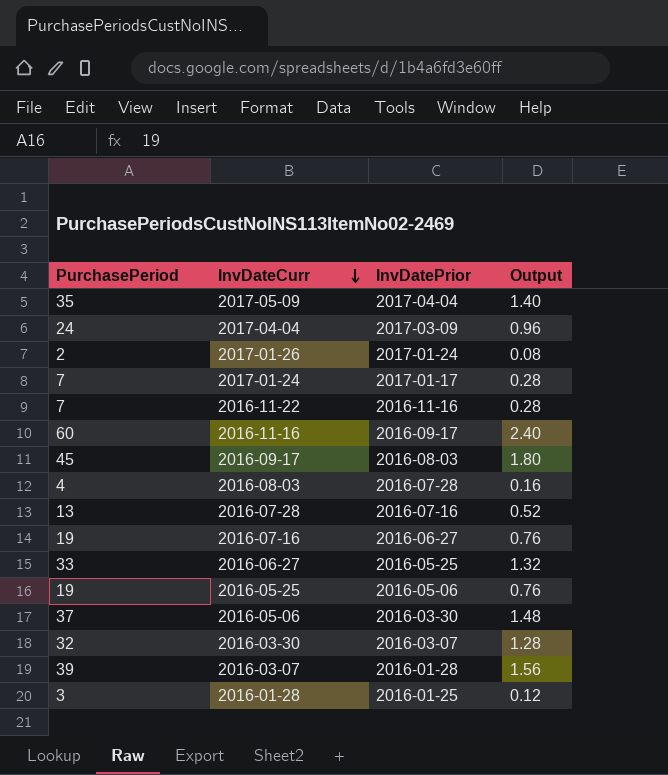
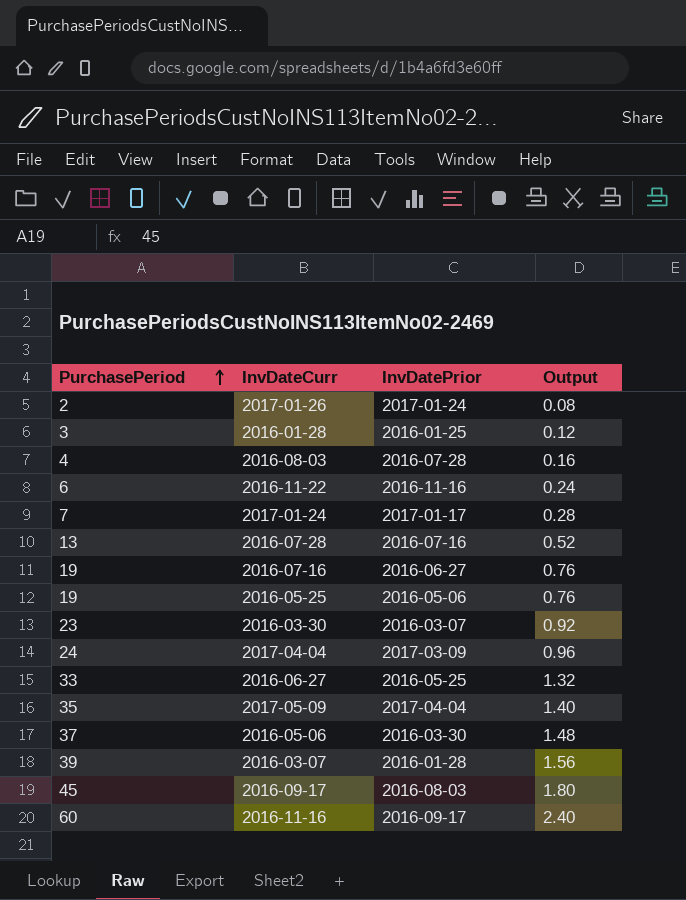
row order: InvDateCurr descending -> PurchasePeriod ascending
2016-11-22 | PurchasePeriod: 7 -> 6
2016-11-22 | Output: 0.28 -> 0.24
2016-03-30 | PurchasePeriod: 32 -> 23
2016-03-30 | Output: 1.28 -> 0.92

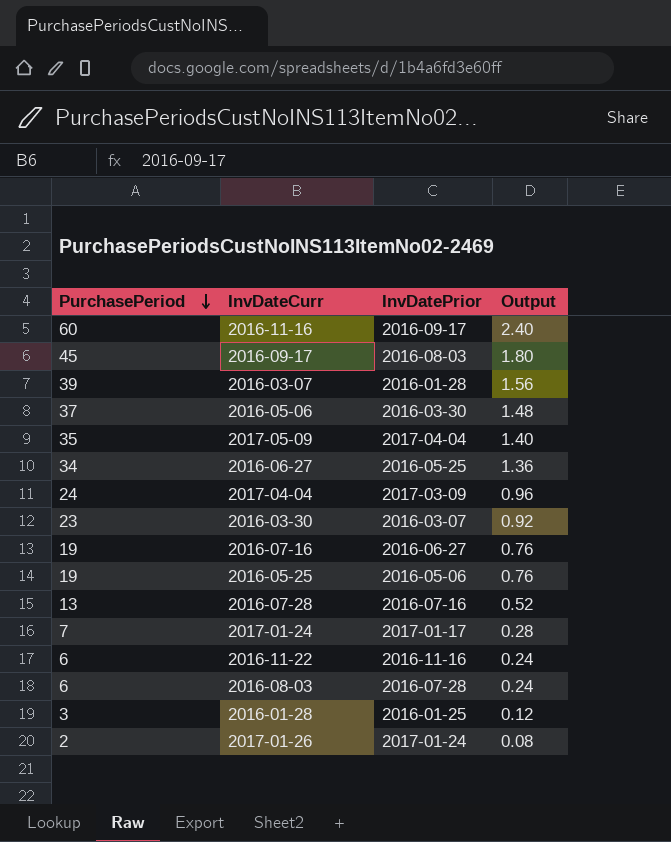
row order: PurchasePeriod ascending -> PurchasePeriod descending
2016-06-27 | PurchasePeriod: 33 -> 34
2016-06-27 | Output: 1.32 -> 1.36
2016-08-03 | PurchasePeriod: 4 -> 6
2016-08-03 | Output: 0.16 -> 0.24

